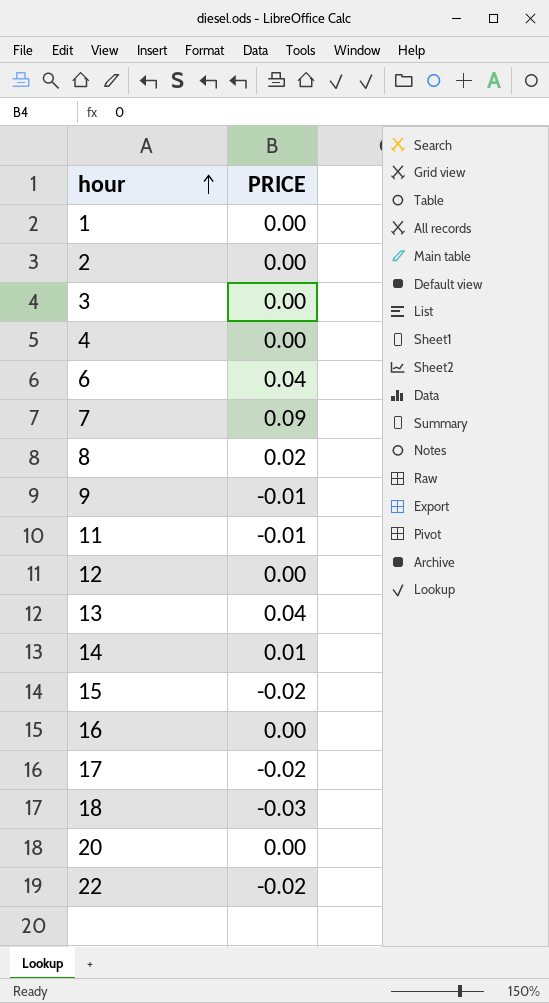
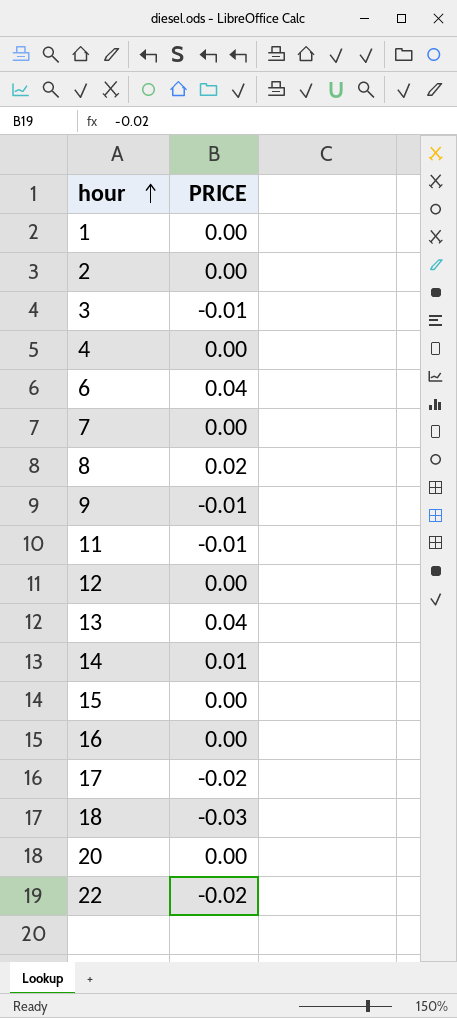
3 | PRICE: 0.00 -> -0.01
7 | PRICE: 0.09 -> 0.00
15 | PRICE: -0.02 -> 0.00

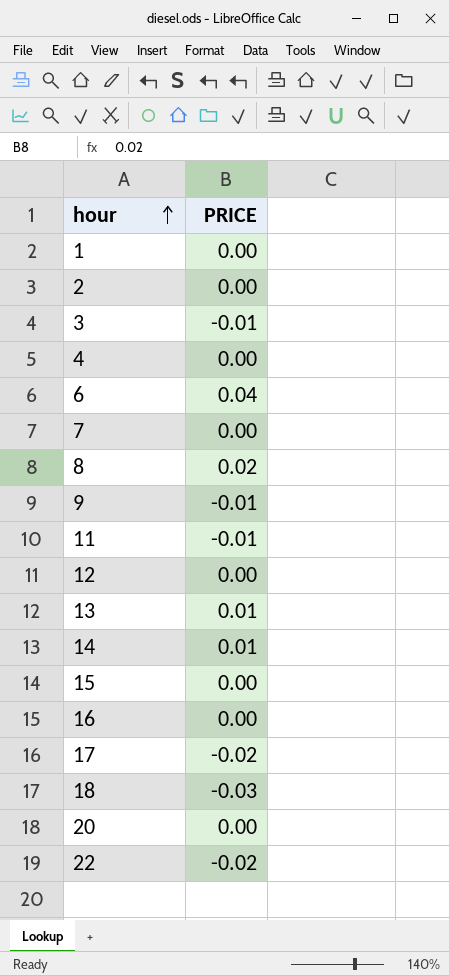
13 | PRICE: 0.04 -> 0.01

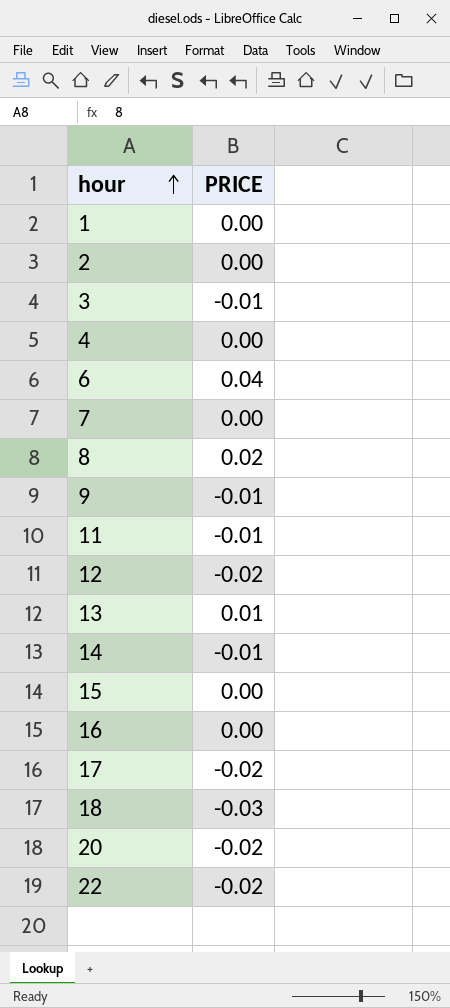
12 | PRICE: 0.00 -> -0.02
14 | PRICE: 0.01 -> -0.01
20 | PRICE: 0.00 -> -0.02

